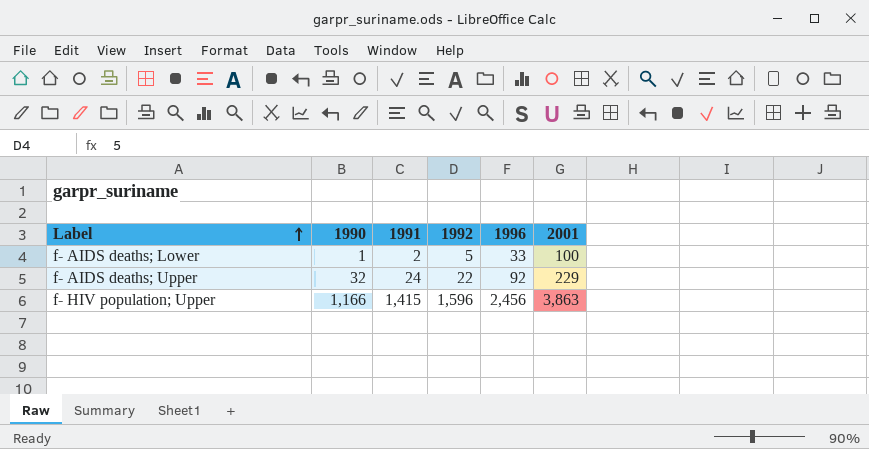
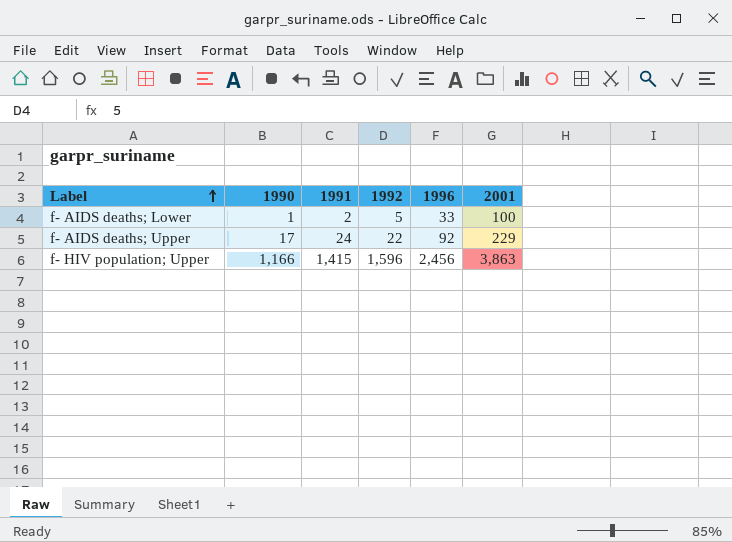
f- AIDS deaths; Upper | 1990: 32 -> 17

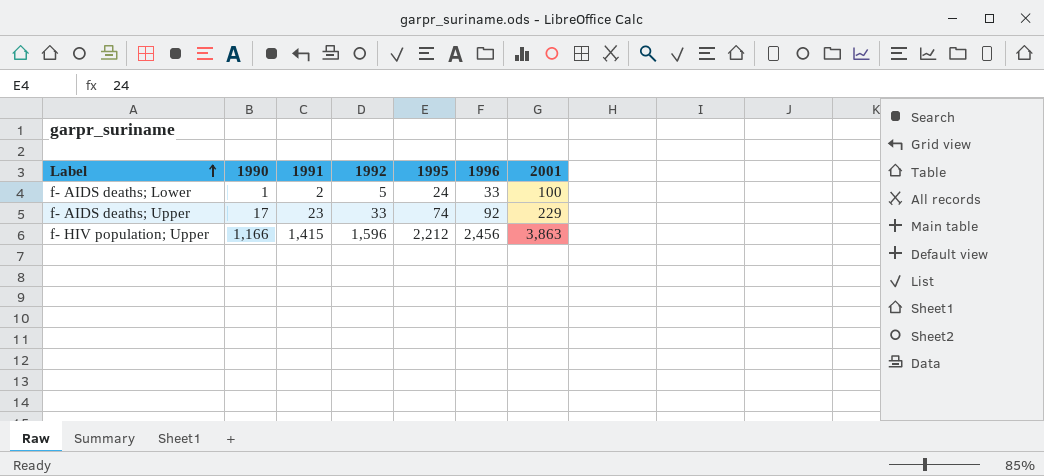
column 1995 | position: none -> 5
f- AIDS deaths; Upper | 1991: 24 -> 23
f- AIDS deaths; Upper | 1992: 22 -> 33

